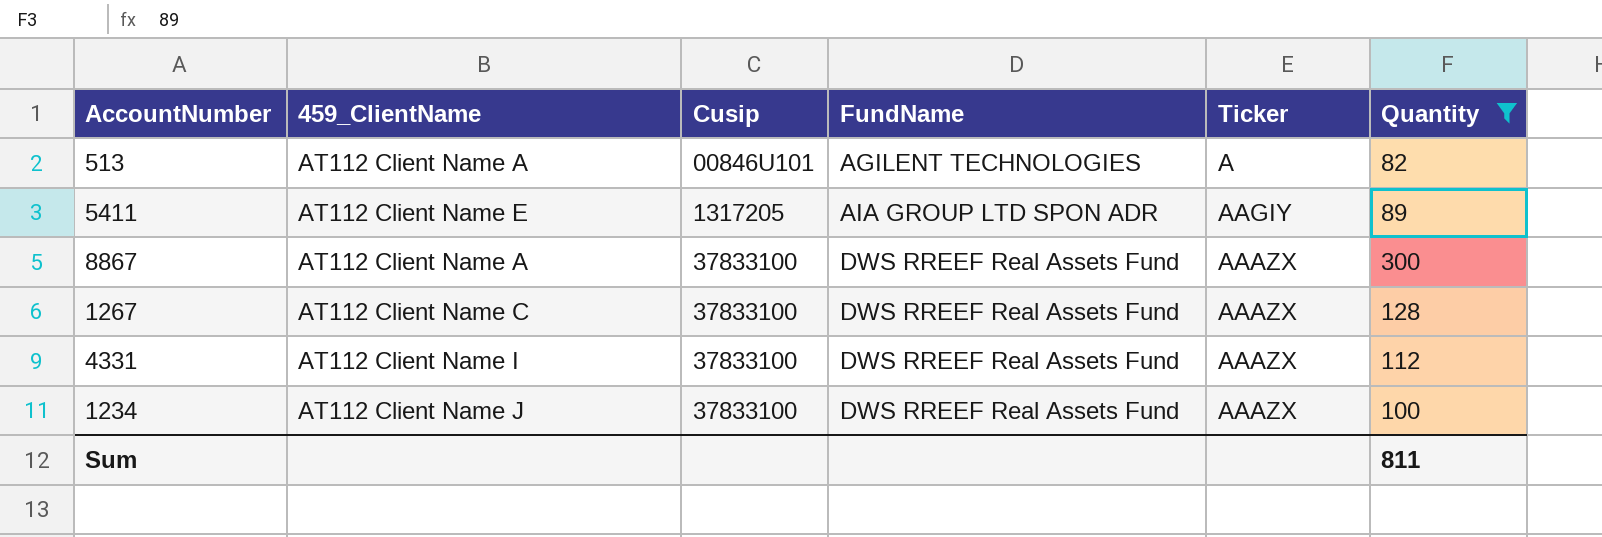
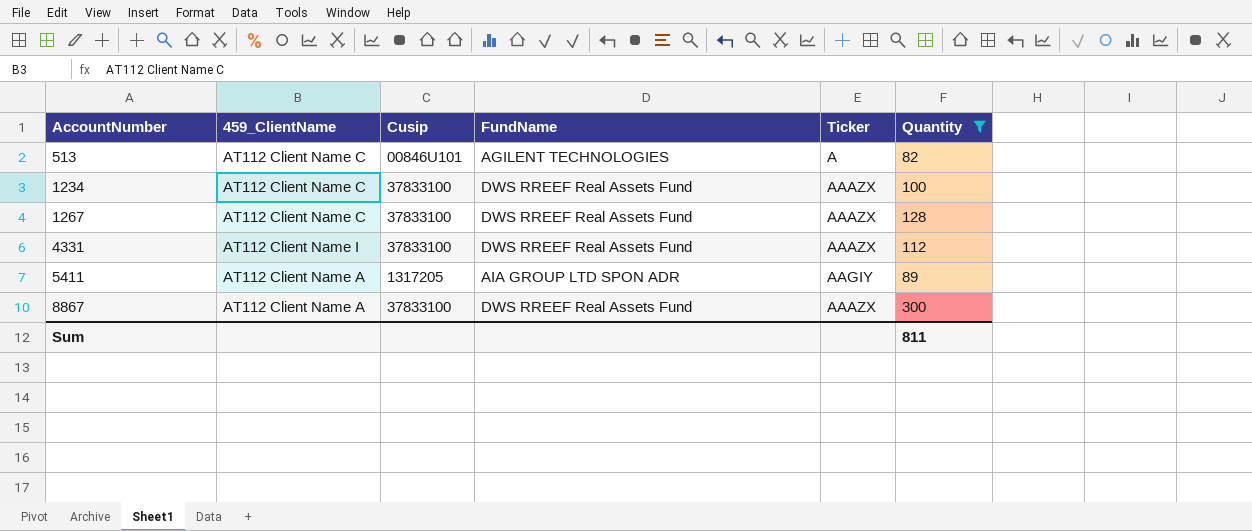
row order: Cusip ascending -> AccountNumber ascending
513 | 459_ClientName: AT112 Client Name A -> AT112 Client Name C
1234 | 459_ClientName: AT112 Client Name J -> AT112 Client Name C
5411 | 459_ClientName: AT112 Client Name E -> AT112 Client Name A

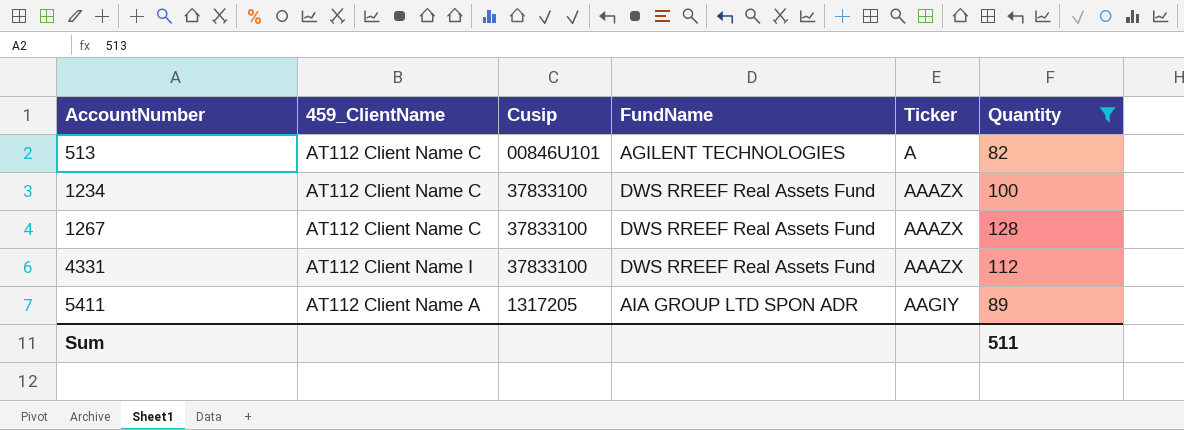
row 8867: AT112 Client Name A | 37833100 | DWS RREEF Real Assets Fund | AAAZX | 300 -> none
Sum | Quantity: 811 -> 511

